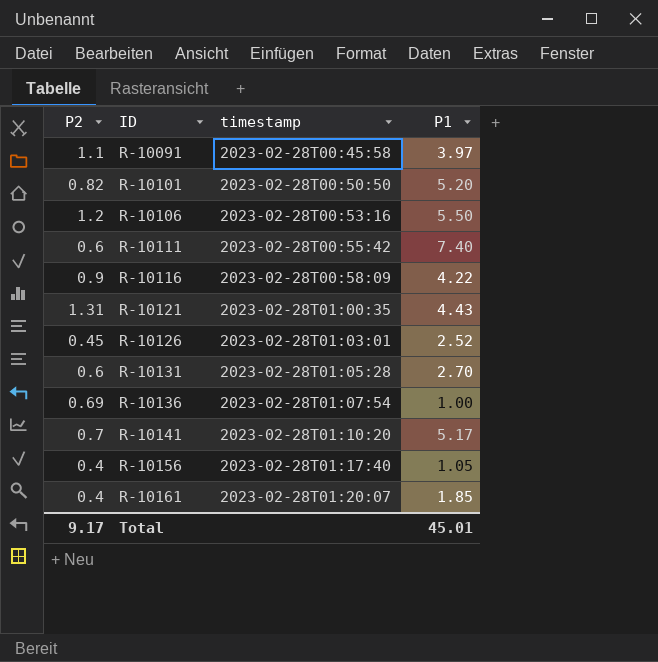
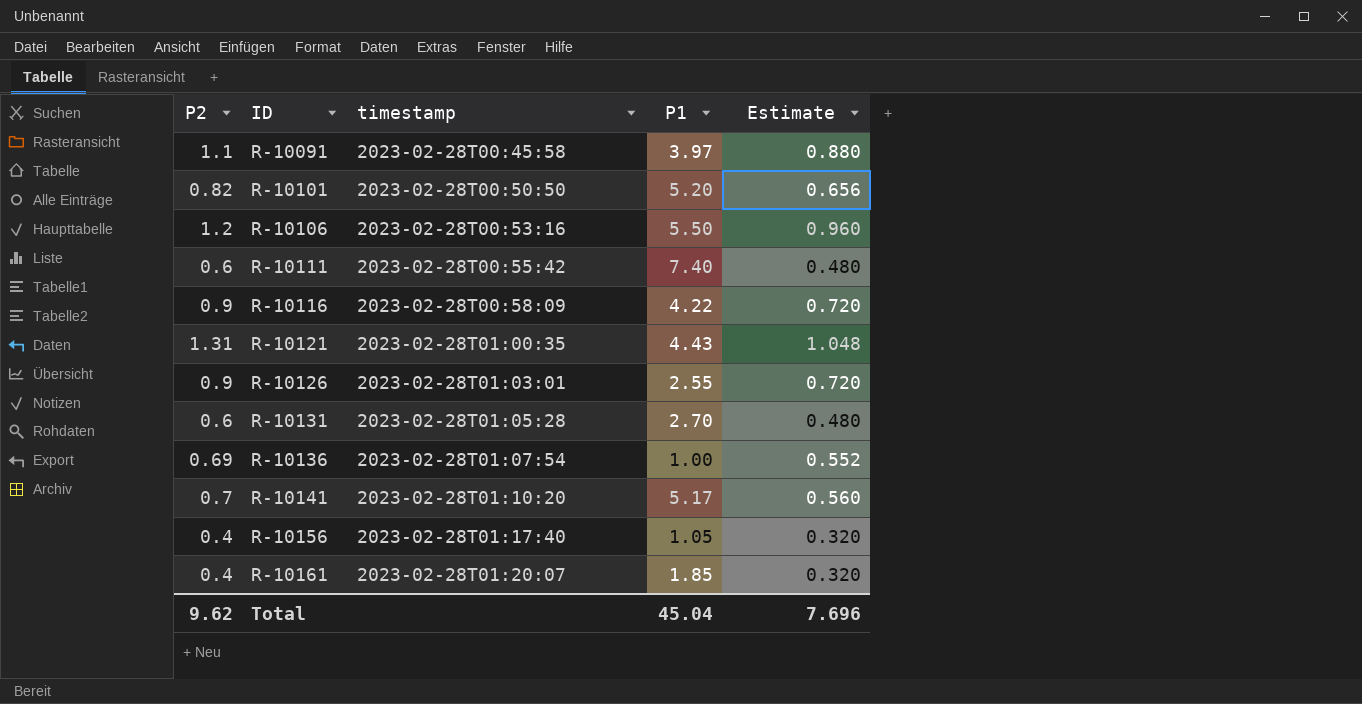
column Estimate | formula: none -> [P2] * 0.8
R-10126 | P2: 0.45 -> 0.9
R-10126 | P1: 2.52 -> 2.55
Total | P2: 9.17 -> 9.62
Total | P1: 45.01 -> 45.04

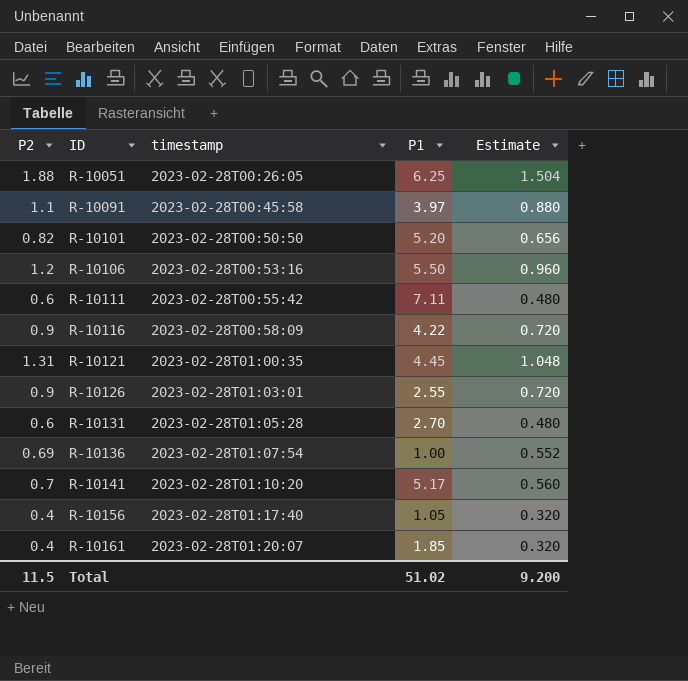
row R-10051: none -> 1.88 | 2023-02-28T00:26:05 | 6.25 | 1.504
R-10111 | P1: 7.40 -> 7.11
R-10121 | P1: 4.43 -> 4.45
Total | P2: 9.62 -> 11.5
Total | P1: 45.04 -> 51.02
Total | Estimate: 7.696 -> 9.200

